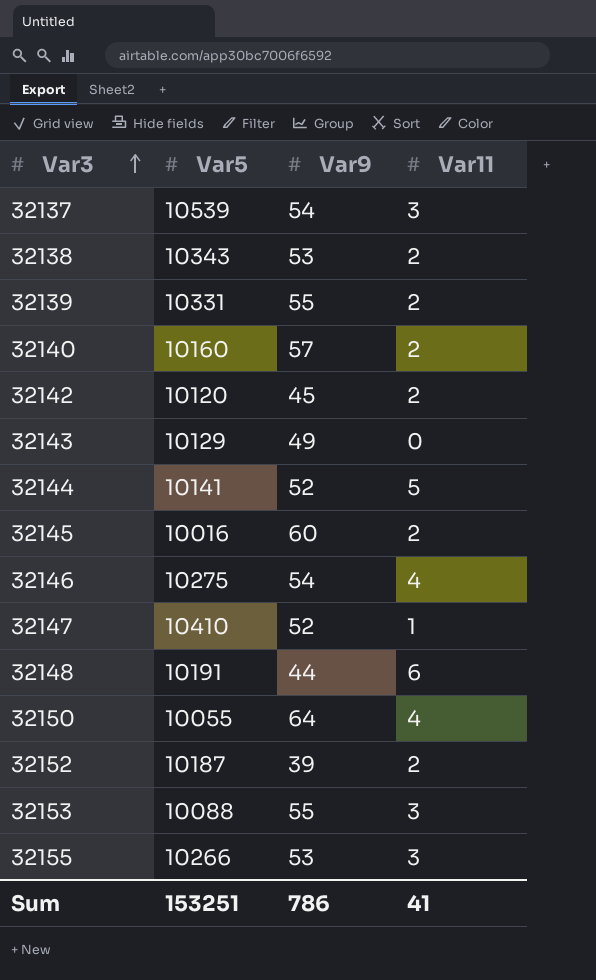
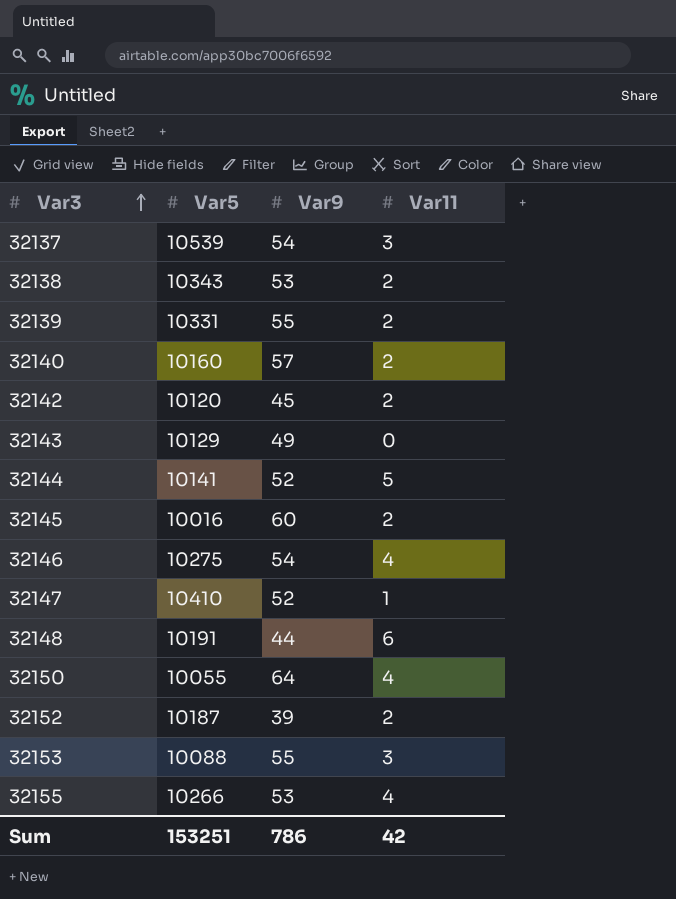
32155 | Var11: 3 -> 4
Sum | Var11: 41 -> 42

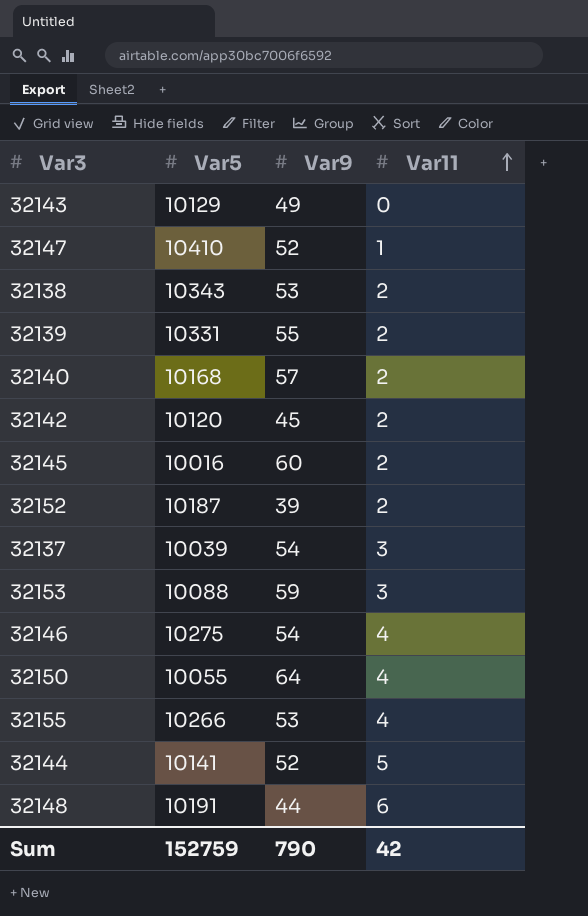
row order: Var3 ascending -> Var11 ascending
32140 | Var5: 10160 -> 10168
32137 | Var5: 10539 -> 10039
32153 | Var9: 55 -> 59
Sum | Var5: 153251 -> 152759
Sum | Var9: 786 -> 790

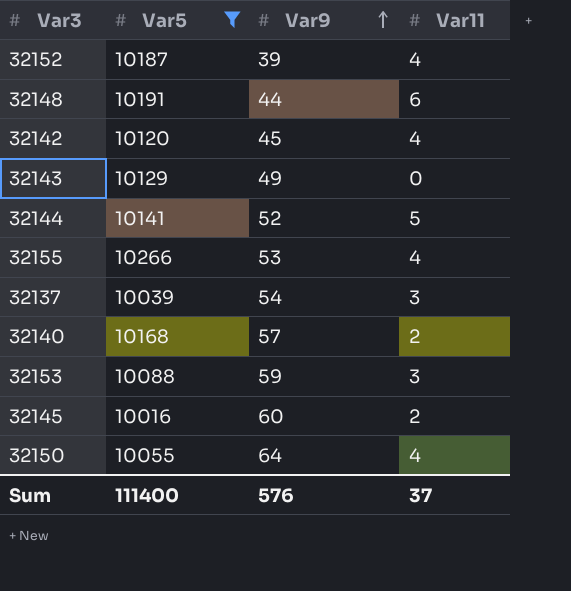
filter: none -> Var5 <= 10266
row order: Var11 ascending -> Var9 ascending
32152 | Var11: 2 -> 4
32142 | Var11: 2 -> 4
Sum | Var5: 152759 -> 111400
Sum | Var9: 790 -> 576
Sum | Var11: 42 -> 37

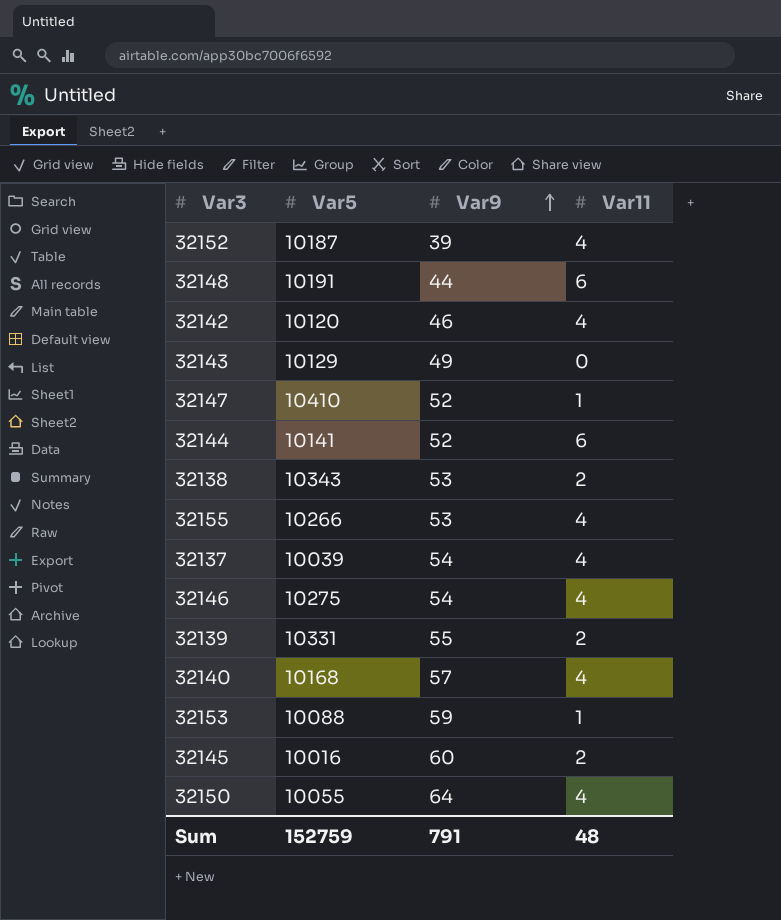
filter: Var5 <= 10266 -> none
32142 | Var9: 45 -> 46
32144 | Var11: 5 -> 6
32137 | Var11: 3 -> 4
32140 | Var11: 2 -> 4
32153 | Var11: 3 -> 1
Sum | Var5: 111400 -> 152759
Sum | Var9: 576 -> 791
Sum | Var11: 37 -> 48

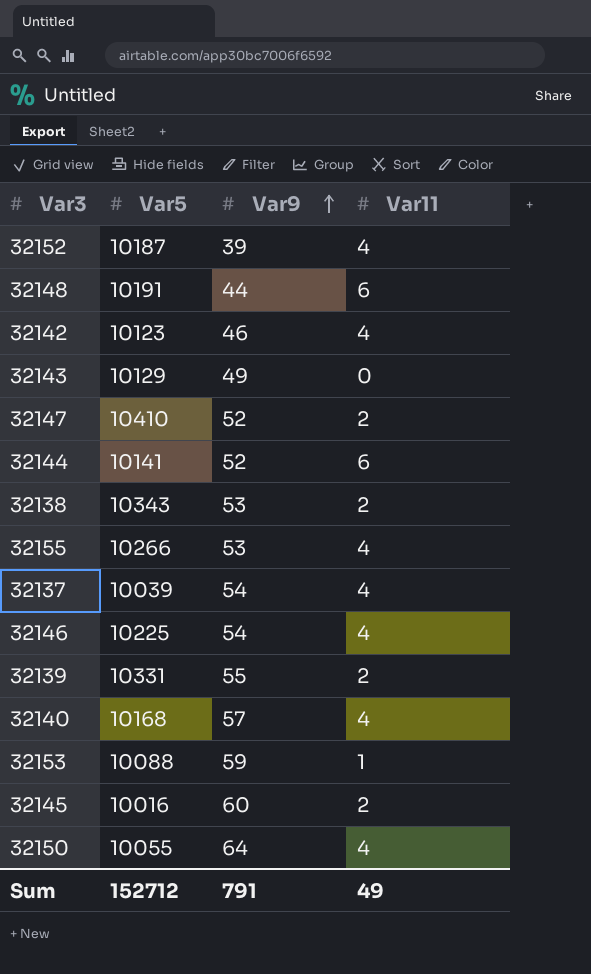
32142 | Var5: 10120 -> 10123
32147 | Var11: 1 -> 2
32146 | Var5: 10275 -> 10225
Sum | Var5: 152759 -> 152712
Sum | Var11: 48 -> 49

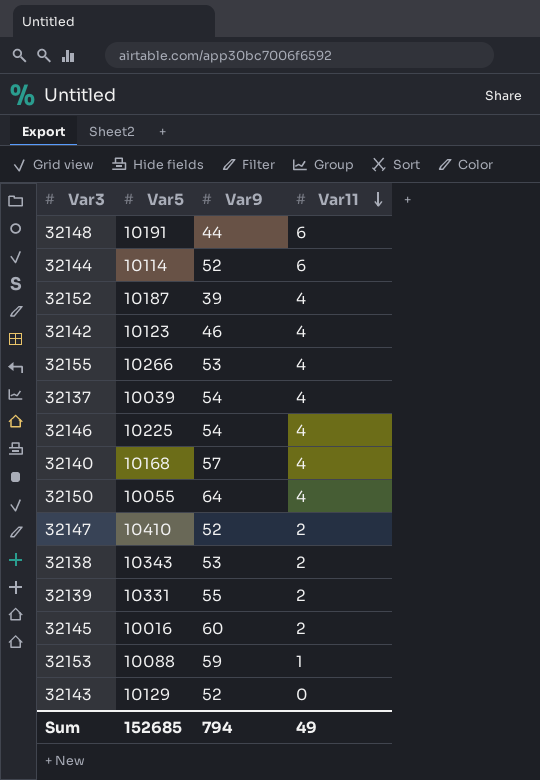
row order: Var9 ascending -> Var11 descending
32144 | Var5: 10141 -> 10114
32143 | Var9: 49 -> 52
Sum | Var5: 152712 -> 152685
Sum | Var9: 791 -> 794

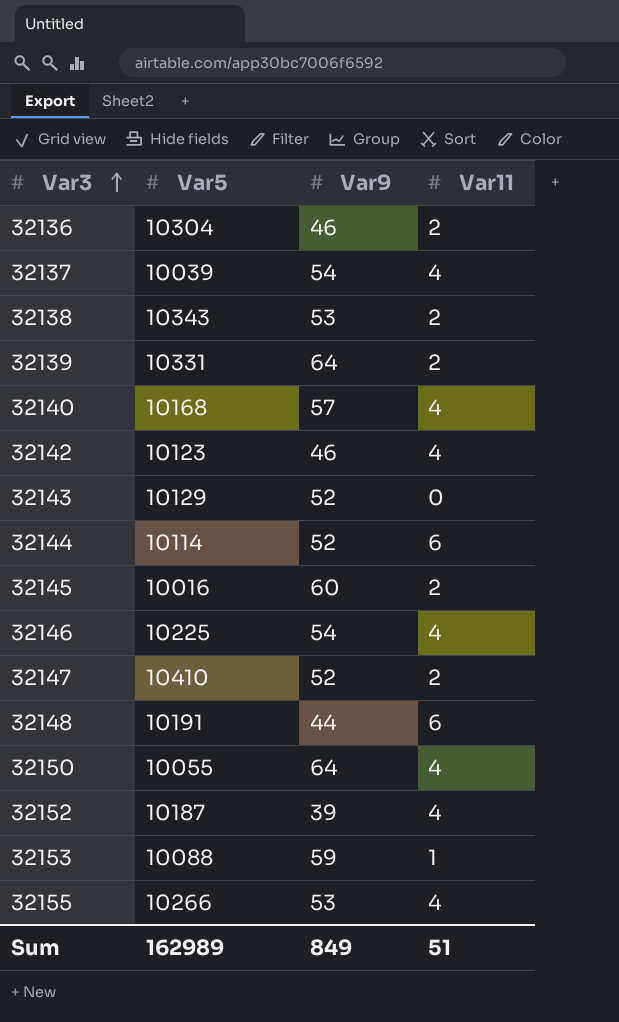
row order: Var11 descending -> Var3 ascending
row 32136: none -> 10304 | 46 | 2
32139 | Var9: 55 -> 64
Sum | Var5: 152685 -> 162989
Sum | Var9: 794 -> 849
Sum | Var11: 49 -> 51

